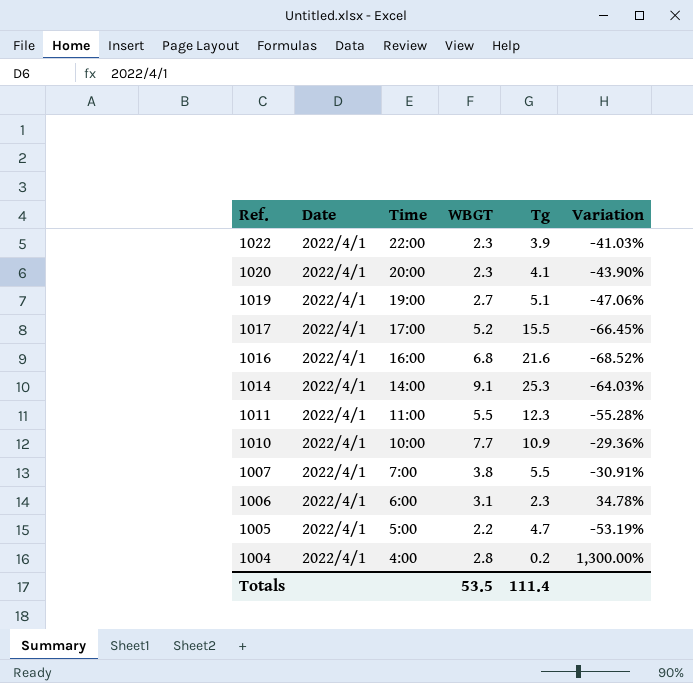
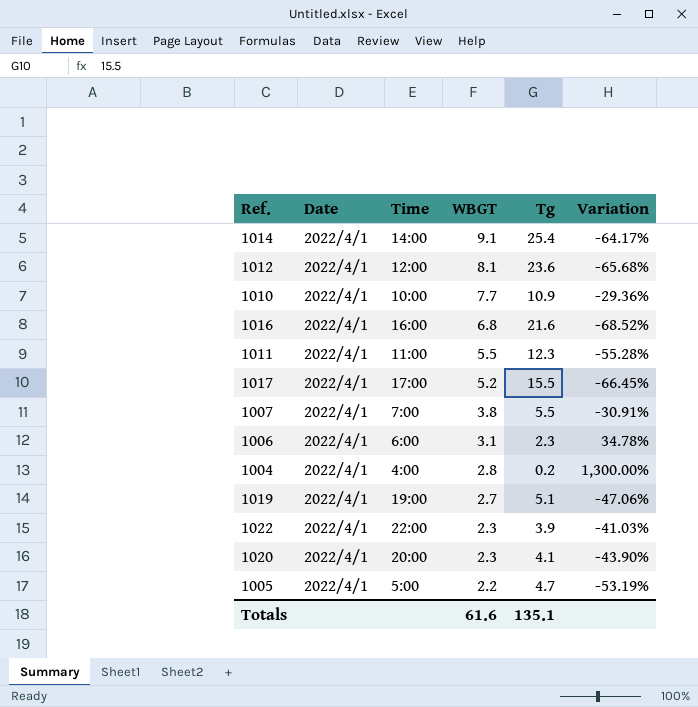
row order: Ref. descending -> WBGT descending
1014 | Tg: 25.3 -> 25.4
1014 | Variation: -64.03% -> -64.17%
row 1012: none -> 2022/4/1 | 12:00 | 8.1 | 23.6 | -65.68%
Totals | WBGT: 53.5 -> 61.6
Totals | Tg: 111.4 -> 135.1

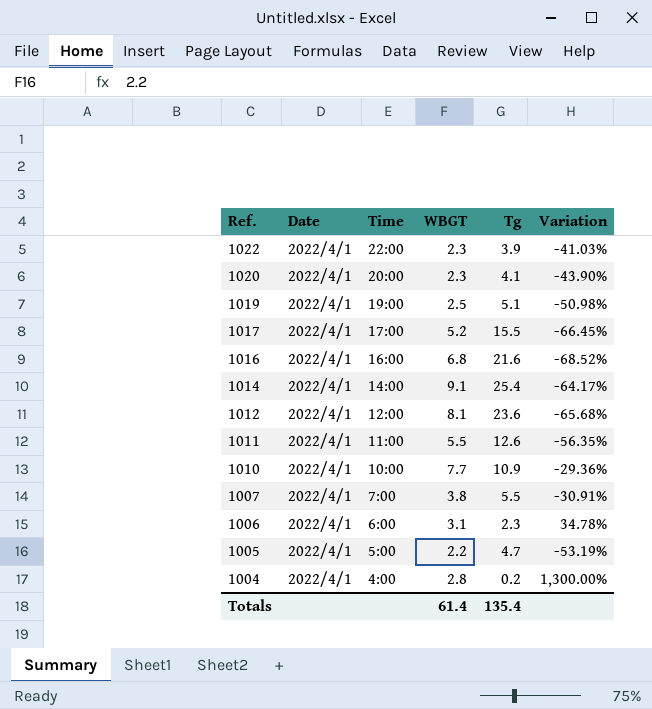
row order: WBGT descending -> Ref. descending
1019 | WBGT: 2.7 -> 2.5
1019 | Variation: -47.06% -> -50.98%
1011 | Tg: 12.3 -> 12.6
1011 | Variation: -55.28% -> -56.35%
Totals | WBGT: 61.6 -> 61.4
Totals | Tg: 135.1 -> 135.4

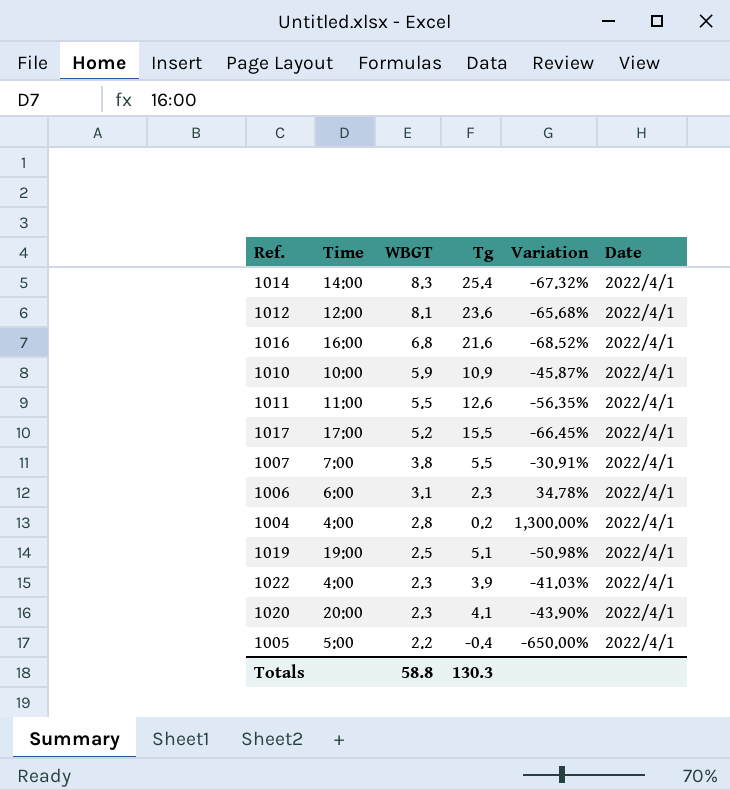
row order: Ref. descending -> WBGT descending
column Date | position: 2 -> 6
1014 | WBGT: 9.1 -> 8.3
1014 | Variation: -64.17% -> -67.32%
1010 | WBGT: 7.7 -> 5.9
1010 | Variation: -29.36% -> -45.87%
1022 | Time: 22:00 -> 4:00
1005 | Tg: 4.7 -> -0.4
1005 | Variation: -53.19% -> -650.00%
Totals | WBGT: 61.4 -> 58.8
Totals | Tg: 135.4 -> 130.3

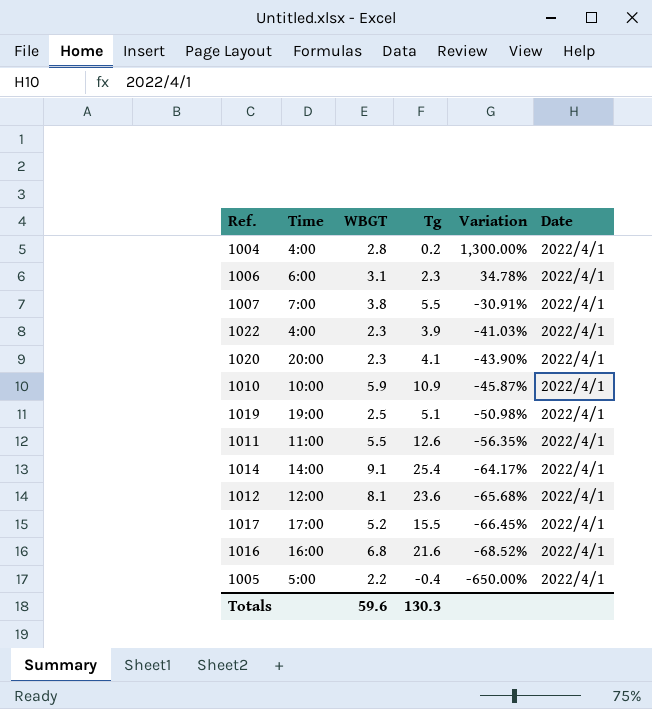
row order: WBGT descending -> Variation descending
1014 | WBGT: 8.3 -> 9.1
1014 | Variation: -67.32% -> -64.17%
Totals | WBGT: 58.8 -> 59.6

